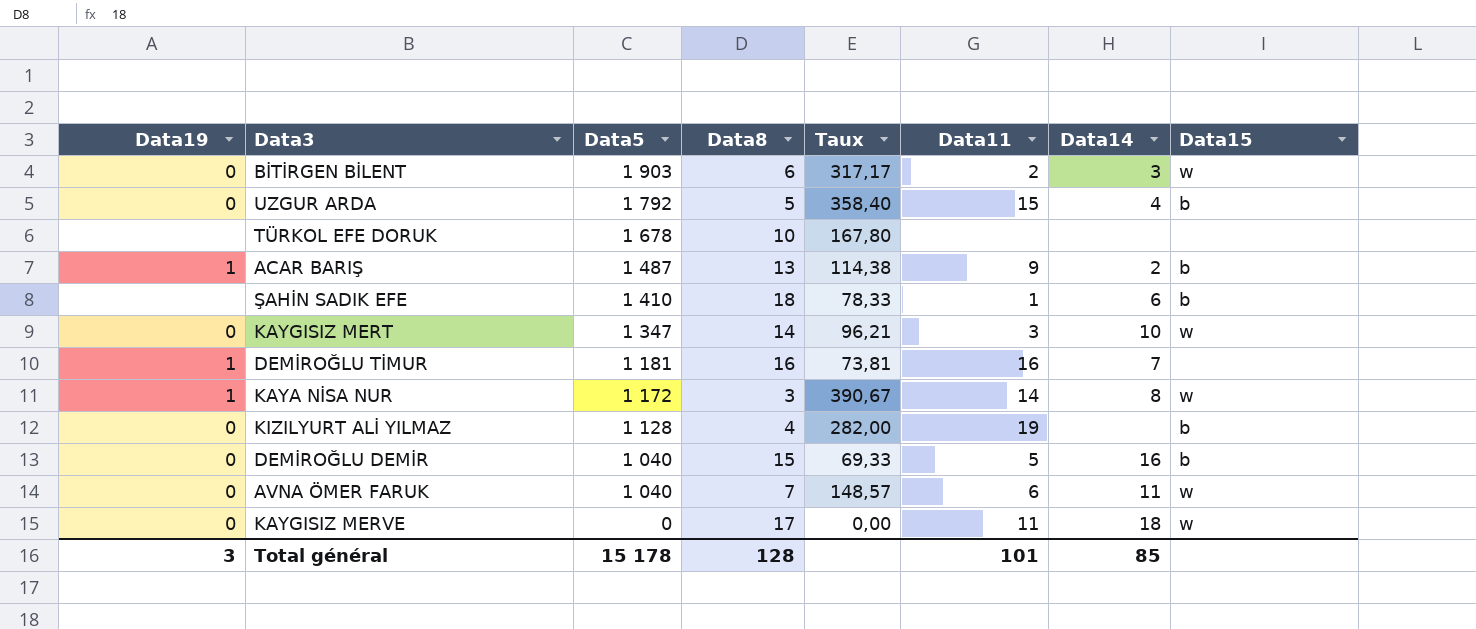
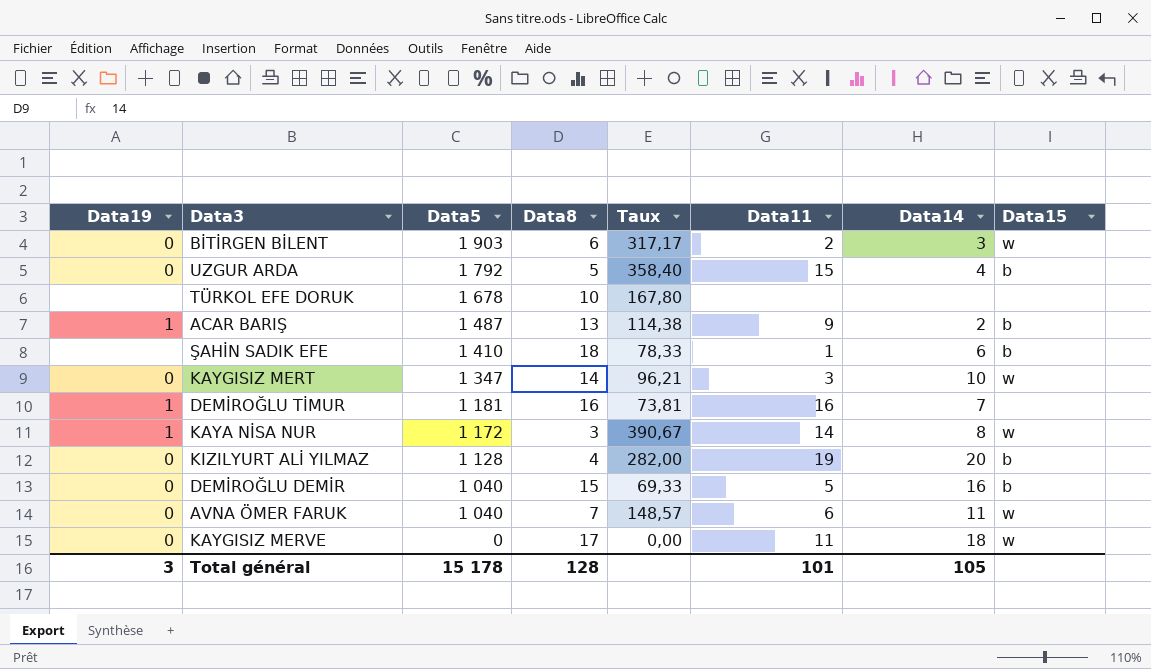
KIZILYURT ALİ YILMAZ | Data14: none -> 20
Total général | Data14: 85 -> 105

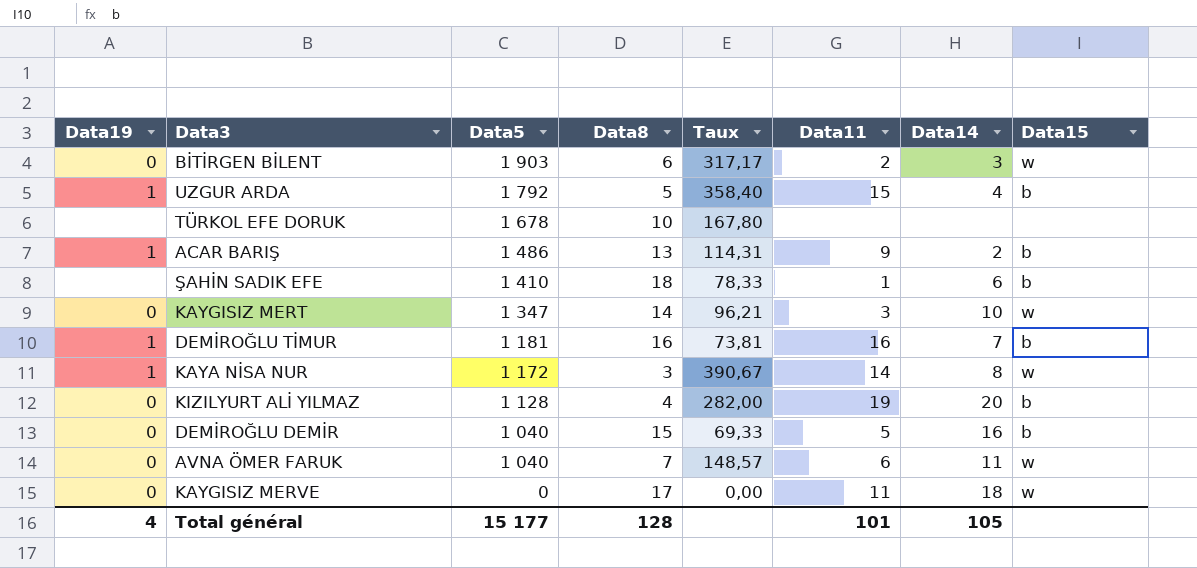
UZGUR ARDA | Data19: 0 -> 1
ACAR BARIŞ | Data5: 1 487 -> 1 486
ACAR BARIŞ | Taux: 114,38 -> 114,31
DEMİROĞLU TİMUR | Data15: none -> b
Total général | Data19: 3 -> 4
Total général | Data5: 15 178 -> 15 177

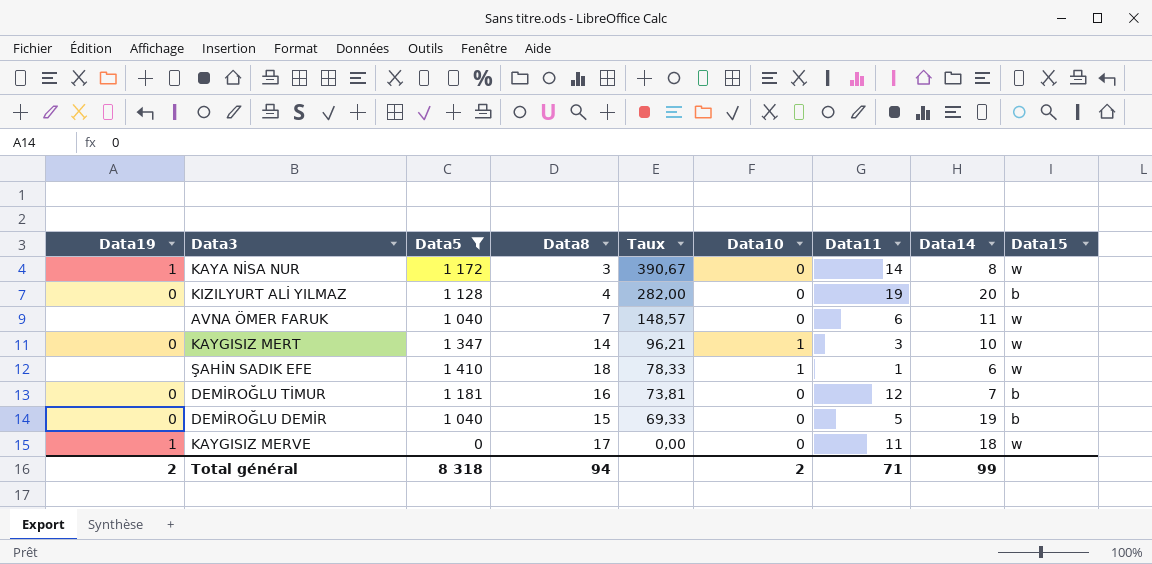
filter: none -> Data5 <= 1 410
row order: Data5 descending -> Taux descending
column Data10 | position: none -> 6
AVNA ÖMER FARUK | Data19: 0 -> none
ŞAHİN SADIK EFE | Data15: b -> w
DEMİROĞLU TİMUR | Data19: 1 -> 0
DEMİROĞLU TİMUR | Data11: 16 -> 12
DEMİROĞLU DEMİR | Data14: 16 -> 19
KAYGISIZ MERVE | Data19: 0 -> 1
Total général | Data19: 4 -> 2
Total général | Data5: 15 177 -> 8 318
Total général | Data8: 128 -> 94
Total général | Data11: 101 -> 71
Total général | Data14: 105 -> 99

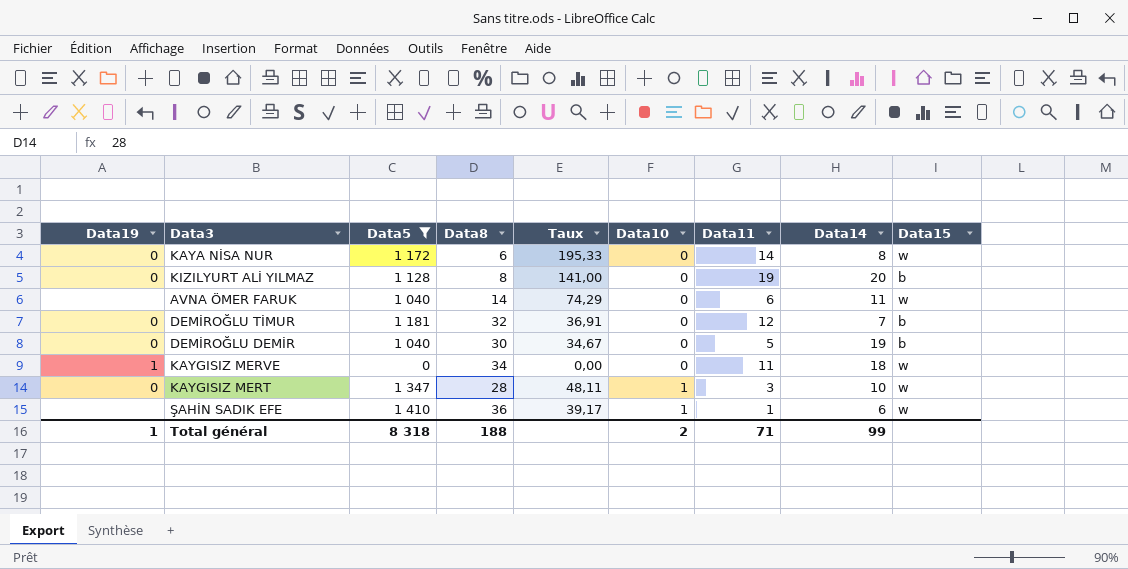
row order: Taux descending -> Data10 ascending
KAYA NİSA NUR | Data19: 1 -> 0
KAYA NİSA NUR | Data8: 3 -> 6
KAYA NİSA NUR | Taux: 390,67 -> 195,33
KIZILYURT ALİ YILMAZ | Data8: 4 -> 8
KIZILYURT ALİ YILMAZ | Taux: 282,00 -> 141,00
AVNA ÖMER FARUK | Data8: 7 -> 14
AVNA ÖMER FARUK | Taux: 148,57 -> 74,29
DEMİROĞLU TİMUR | Data8: 16 -> 32
DEMİROĞLU TİMUR | Taux: 73,81 -> 36,91
DEMİROĞLU DEMİR | Data8: 15 -> 30
DEMİROĞLU DEMİR | Taux: 69,33 -> 34,67
KAYGISIZ MERVE | Data8: 17 -> 34
KAYGISIZ MERT | Data8: 14 -> 28
KAYGISIZ MERT | Taux: 96,21 -> 48,11
ŞAHİN SADIK EFE | Data8: 18 -> 36
ŞAHİN SADIK EFE | Taux: 78,33 -> 39,17
Total général | Data19: 2 -> 1
Total général | Data8: 94 -> 188

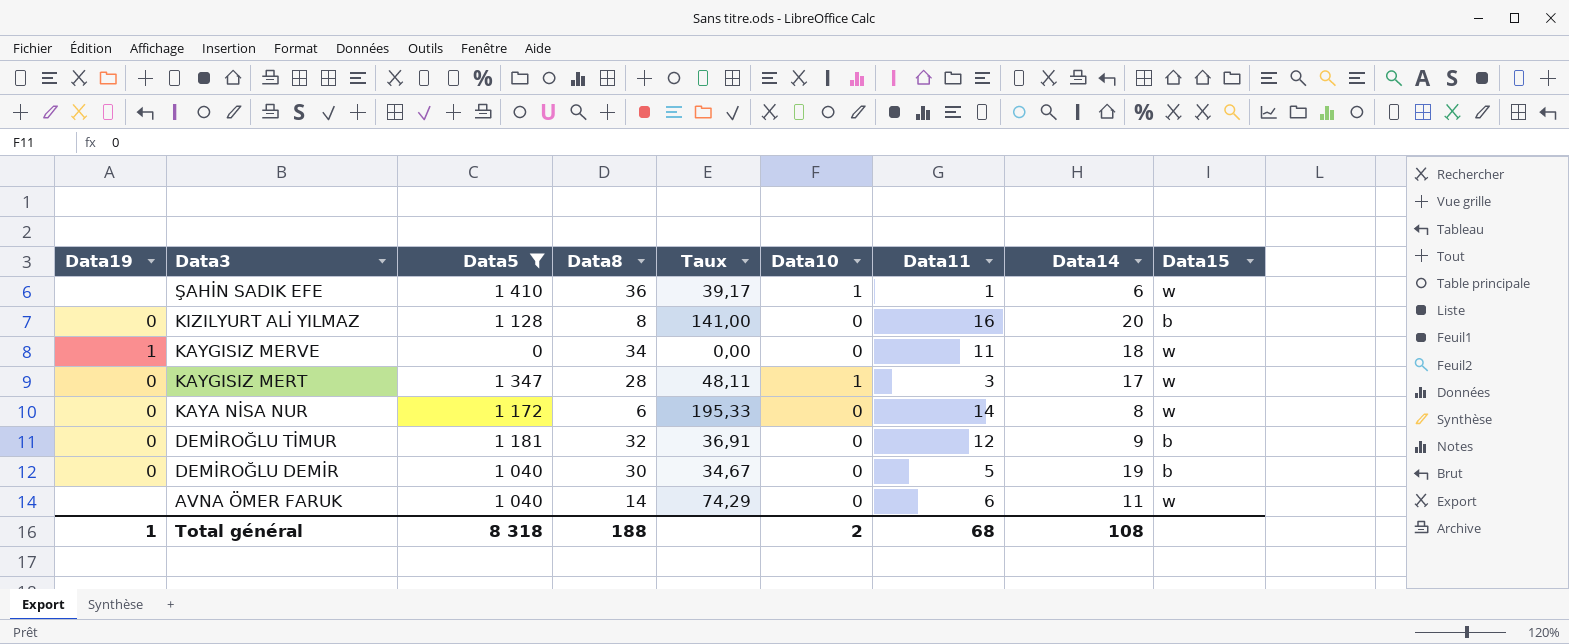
row order: Data10 ascending -> Data3 descending
KIZILYURT ALİ YILMAZ | Data11: 19 -> 16
KAYGISIZ MERT | Data14: 10 -> 17
DEMİROĞLU TİMUR | Data14: 7 -> 9
Total général | Data11: 71 -> 68
Total général | Data14: 99 -> 108

